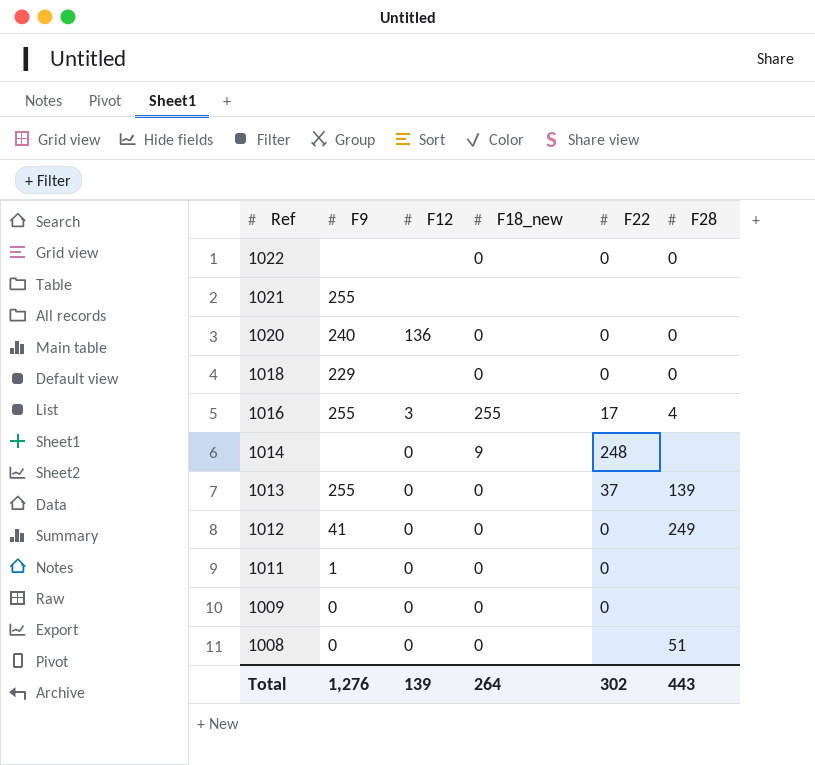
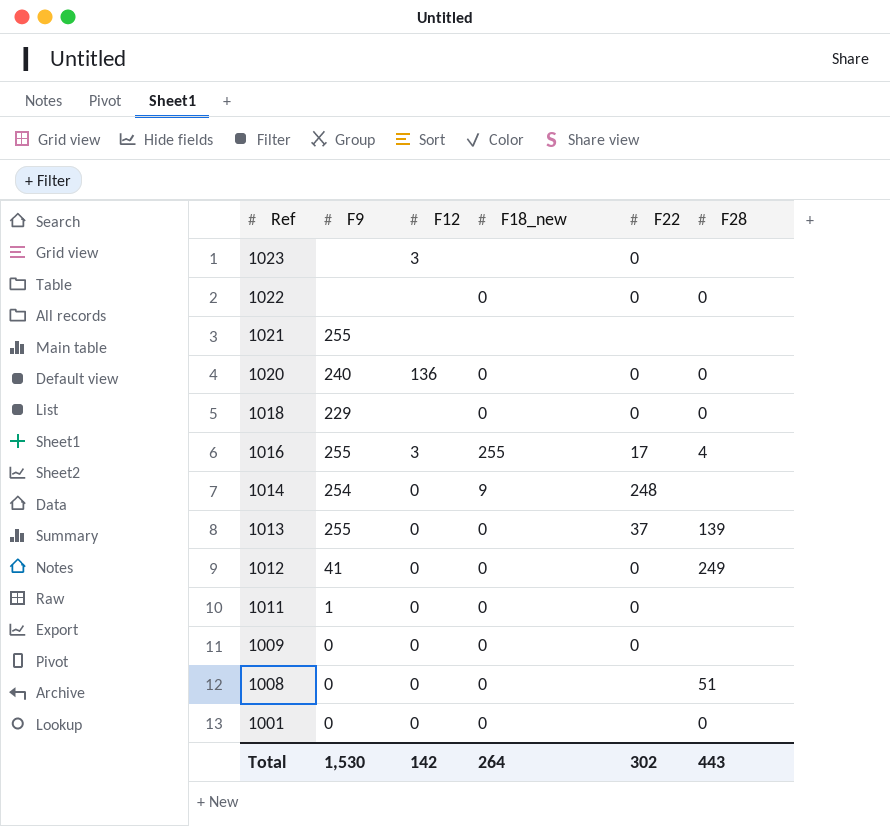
row 1023: none -> none | 3 | none | 0 | none
1014 | F9: none -> 254
row 1001: none -> 0 | 0 | 0 | none | 0
Total | F9: 1,276 -> 1,530
Total | F12: 139 -> 142

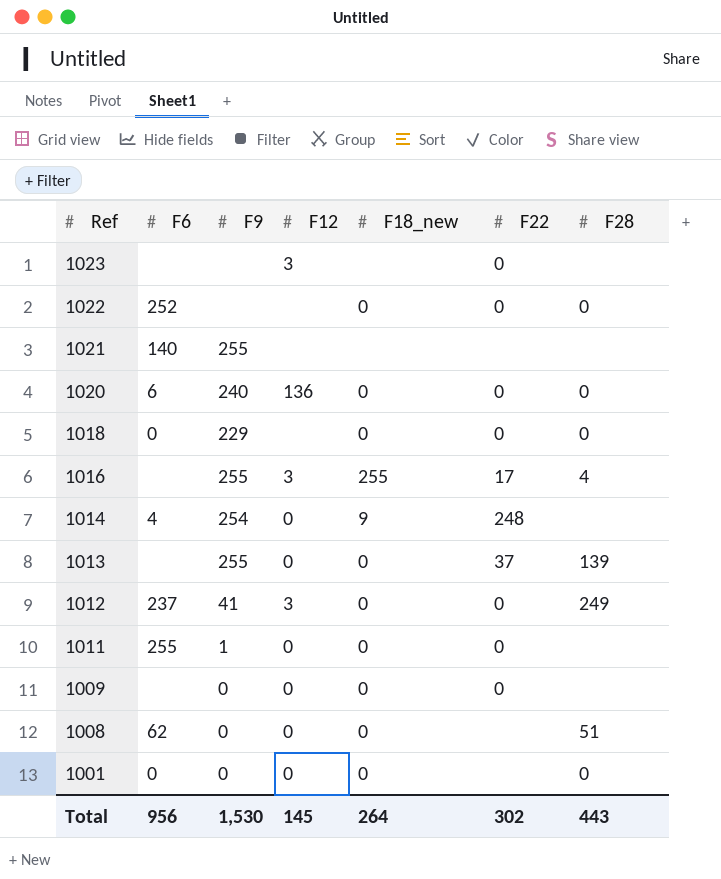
column F6 | position: none -> 2
1012 | F12: 0 -> 3
Total | F12: 142 -> 145

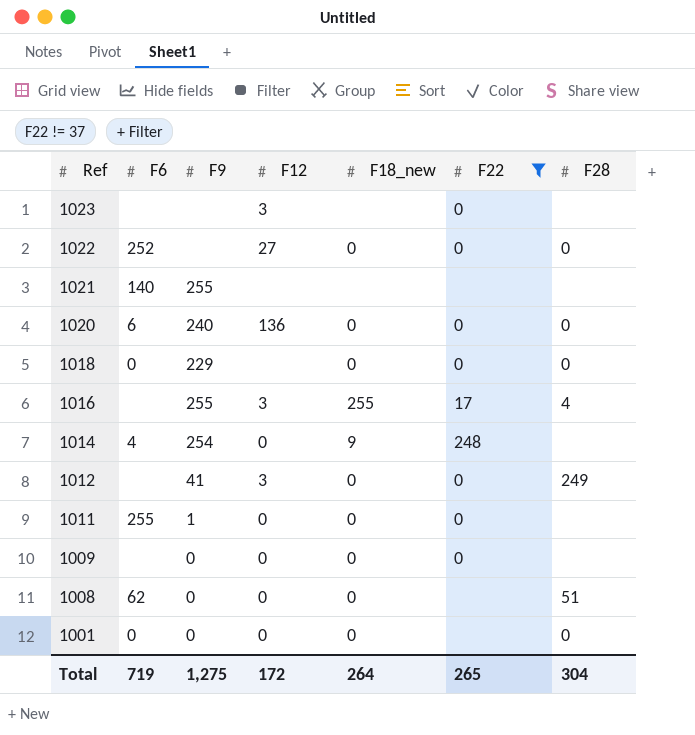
filter: none -> F22 != 37
1022 | F12: none -> 27
1012 | F6: 237 -> none
Total | F6: 956 -> 719
Total | F9: 1,530 -> 1,275
Total | F12: 145 -> 172
Total | F22: 302 -> 265
Total | F28: 443 -> 304

